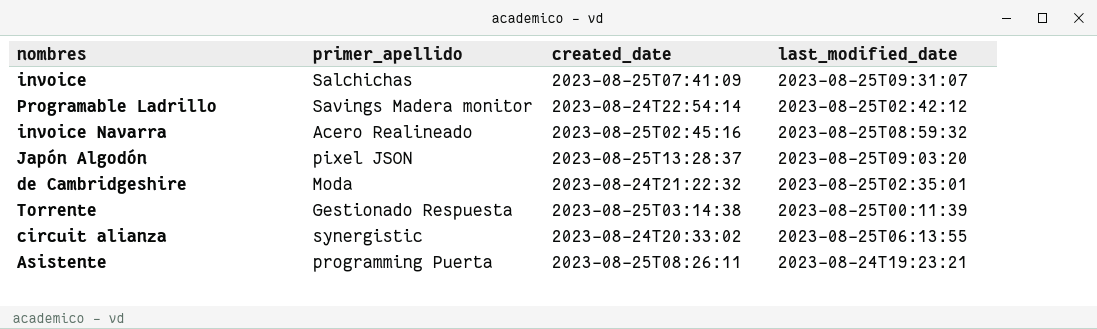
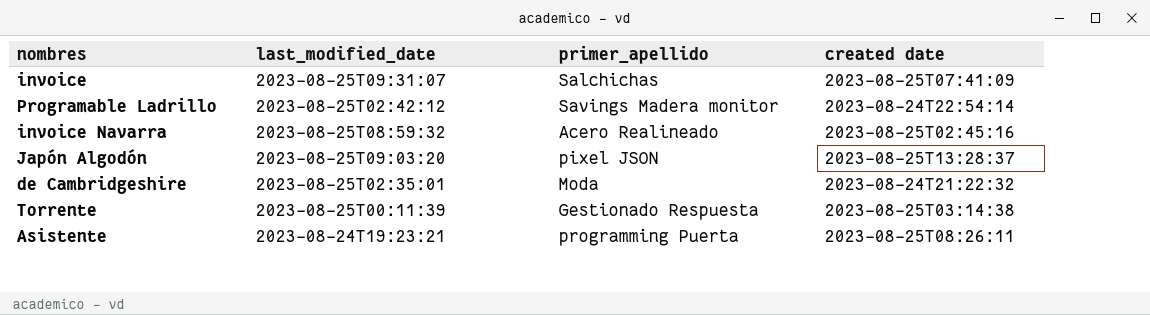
column last_modified_date | position: 4 -> 2
column name: created_date -> created date
row circuit alianza: synergistic | 2023-08-24T20:33:02 | 2023-08-25T06:13:55 -> none

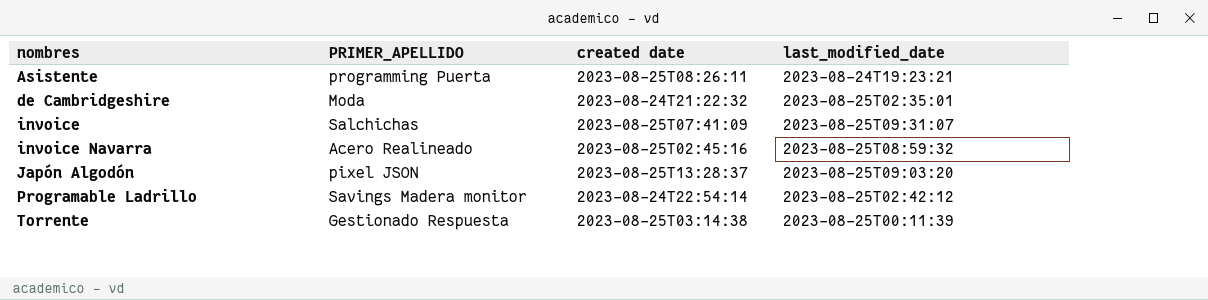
row order: none -> nombres ascending
column name: primer_apellido -> PRIMER_APELLIDO
column last_modified_date | position: 2 -> 4

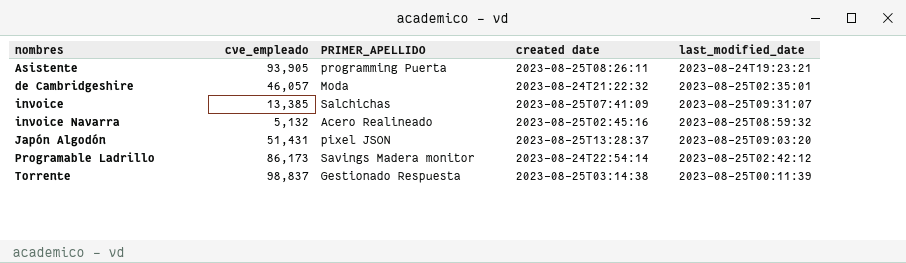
column cve_empleado | position: none -> 2

